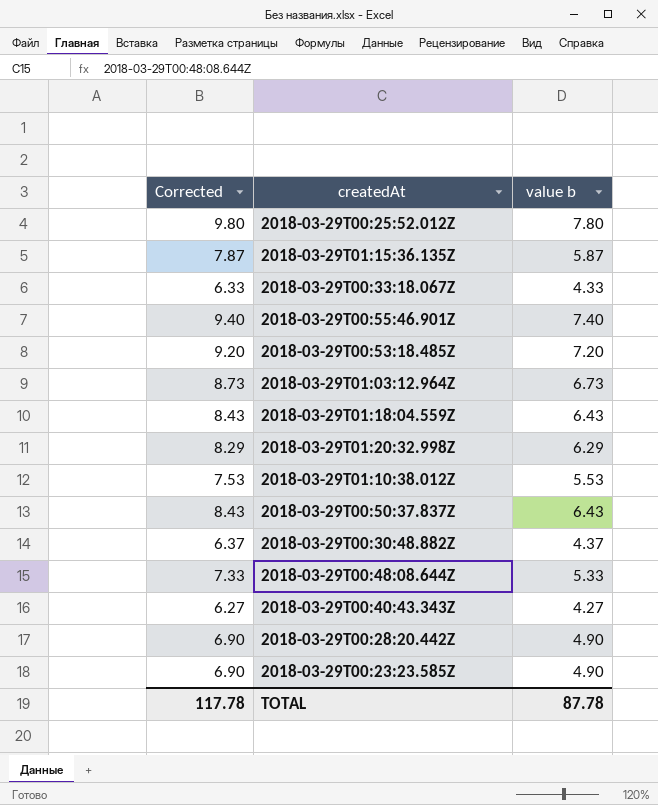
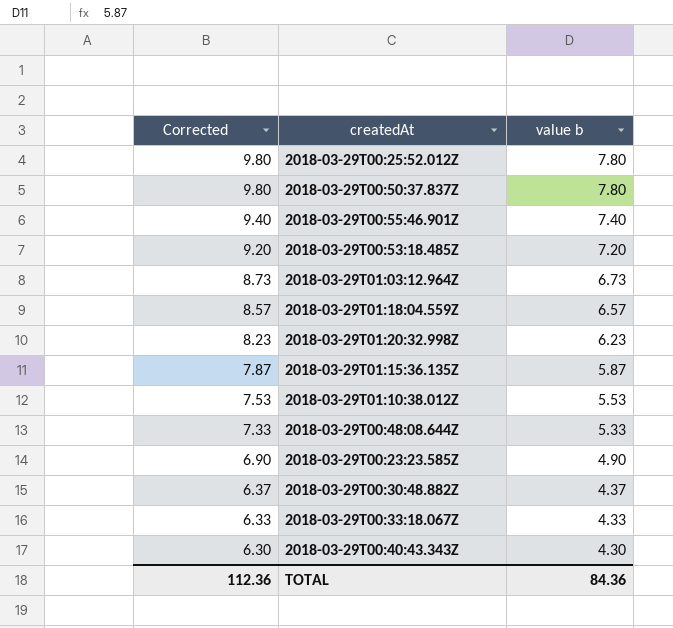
row order: none -> Corrected descending
row 2018-03-29T00:28:20.442Z: 6.90 | 4.90 -> none
2018-03-29T00:50:37.837Z | Corrected: 8.43 -> 9.80
2018-03-29T00:50:37.837Z | value b: 6.43 -> 7.80
2018-03-29T01:18:04.559Z | Corrected: 8.43 -> 8.57
2018-03-29T01:18:04.559Z | value b: 6.43 -> 6.57
2018-03-29T01:20:32.998Z | Corrected: 8.29 -> 8.23
2018-03-29T01:20:32.998Z | value b: 6.29 -> 6.23
2018-03-29T00:40:43.343Z | Corrected: 6.27 -> 6.30
2018-03-29T00:40:43.343Z | value b: 4.27 -> 4.30
TOTAL | Corrected: 117.78 -> 112.36
TOTAL | value b: 87.78 -> 84.36

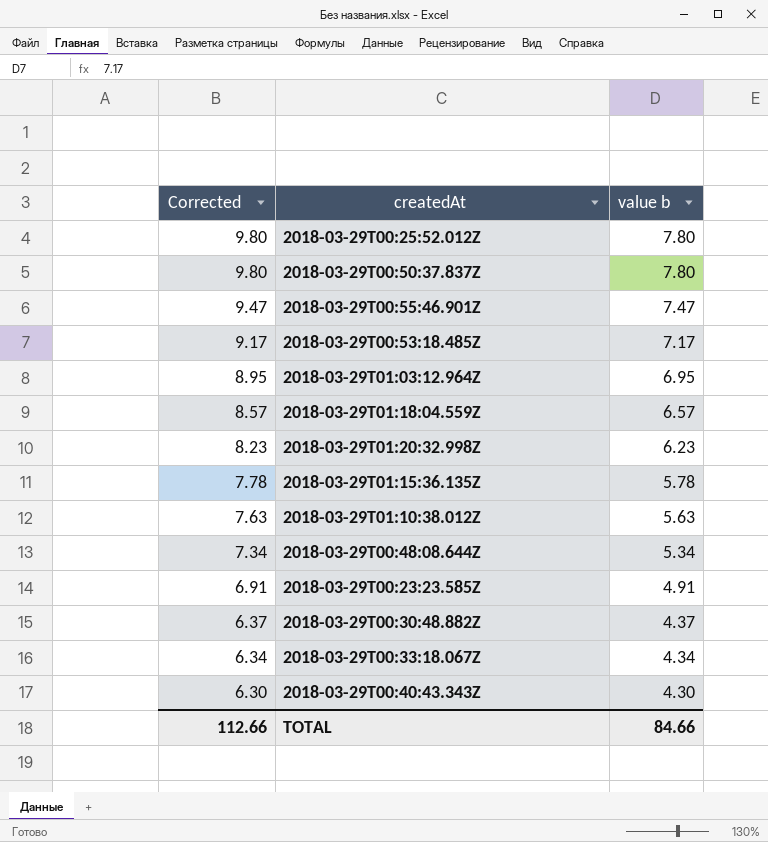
2018-03-29T00:55:46.901Z | Corrected: 9.40 -> 9.47
2018-03-29T00:55:46.901Z | value b: 7.40 -> 7.47
2018-03-29T00:53:18.485Z | Corrected: 9.20 -> 9.17
2018-03-29T00:53:18.485Z | value b: 7.20 -> 7.17
2018-03-29T01:03:12.964Z | Corrected: 8.73 -> 8.95
2018-03-29T01:03:12.964Z | value b: 6.73 -> 6.95
2018-03-29T01:15:36.135Z | Corrected: 7.87 -> 7.78
2018-03-29T01:15:36.135Z | value b: 5.87 -> 5.78
2018-03-29T01:10:38.012Z | Corrected: 7.53 -> 7.63
2018-03-29T01:10:38.012Z | value b: 5.53 -> 5.63
2018-03-29T00:48:08.644Z | Corrected: 7.33 -> 7.34
2018-03-29T00:48:08.644Z | value b: 5.33 -> 5.34
2018-03-29T00:23:23.585Z | Corrected: 6.90 -> 6.91
2018-03-29T00:23:23.585Z | value b: 4.90 -> 4.91
2018-03-29T00:33:18.067Z | Corrected: 6.33 -> 6.34
2018-03-29T00:33:18.067Z | value b: 4.33 -> 4.34
TOTAL | Corrected: 112.36 -> 112.66
TOTAL | value b: 84.36 -> 84.66

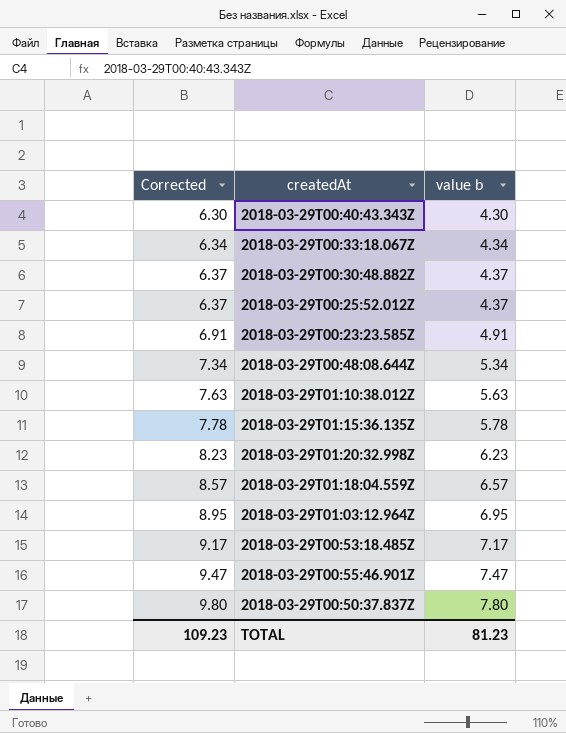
row order: Corrected descending -> Corrected ascending
2018-03-29T00:25:52.012Z | Corrected: 9.80 -> 6.37
2018-03-29T00:25:52.012Z | value b: 7.80 -> 4.37
TOTAL | Corrected: 112.66 -> 109.23
TOTAL | value b: 84.66 -> 81.23

